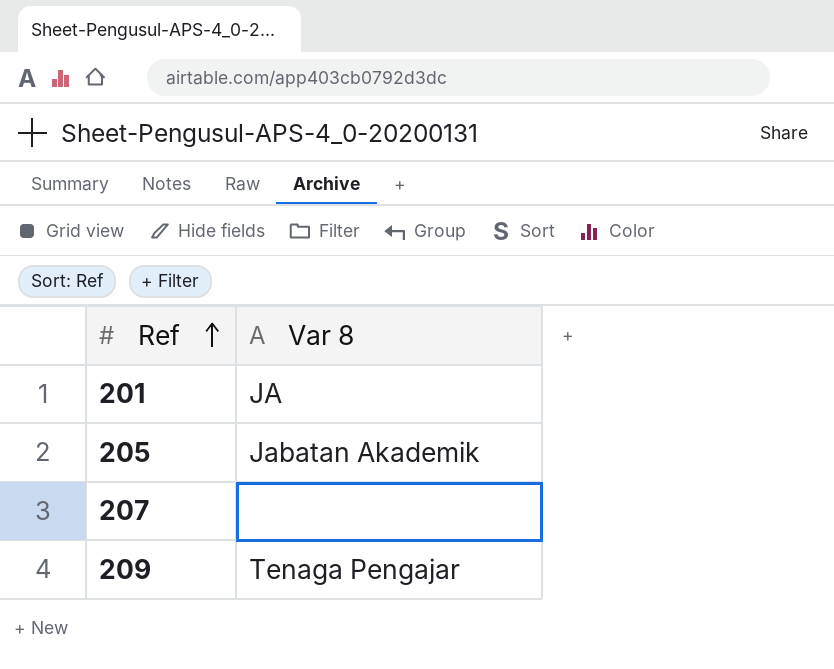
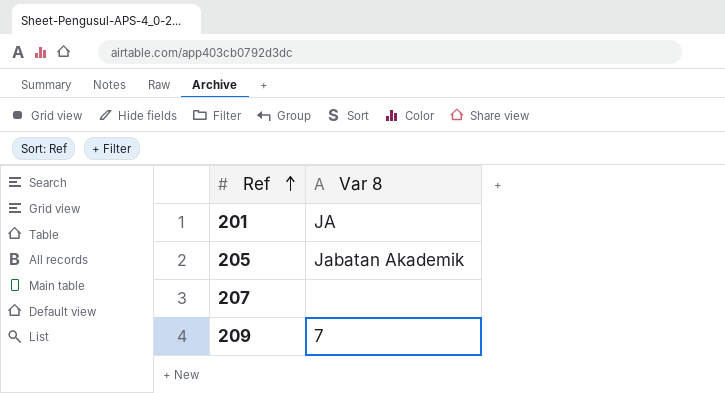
209 | Var 8: Tenaga Pengajar -> 7

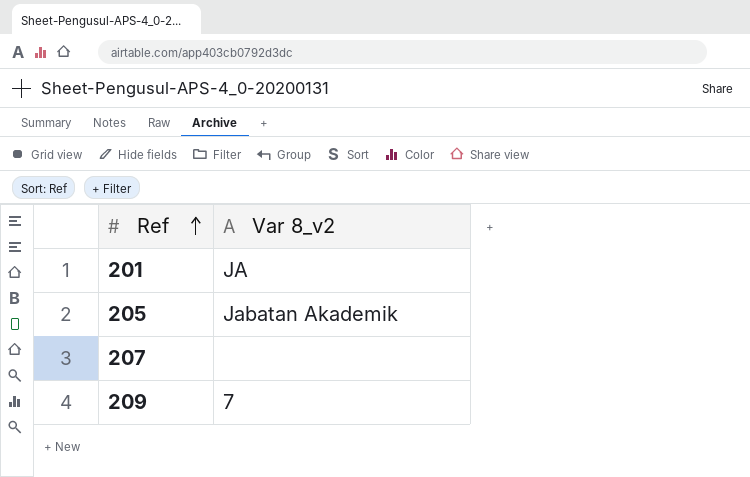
column name: Var 8 -> Var 8_v2

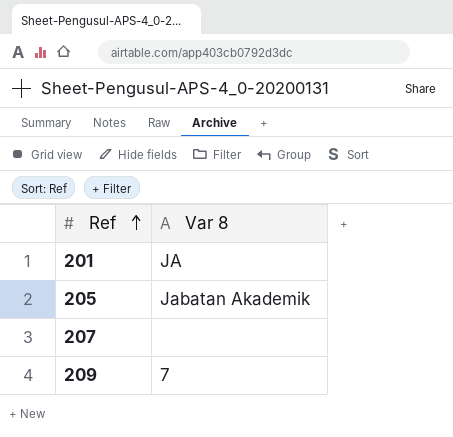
column name: Var 8_v2 -> Var 8

